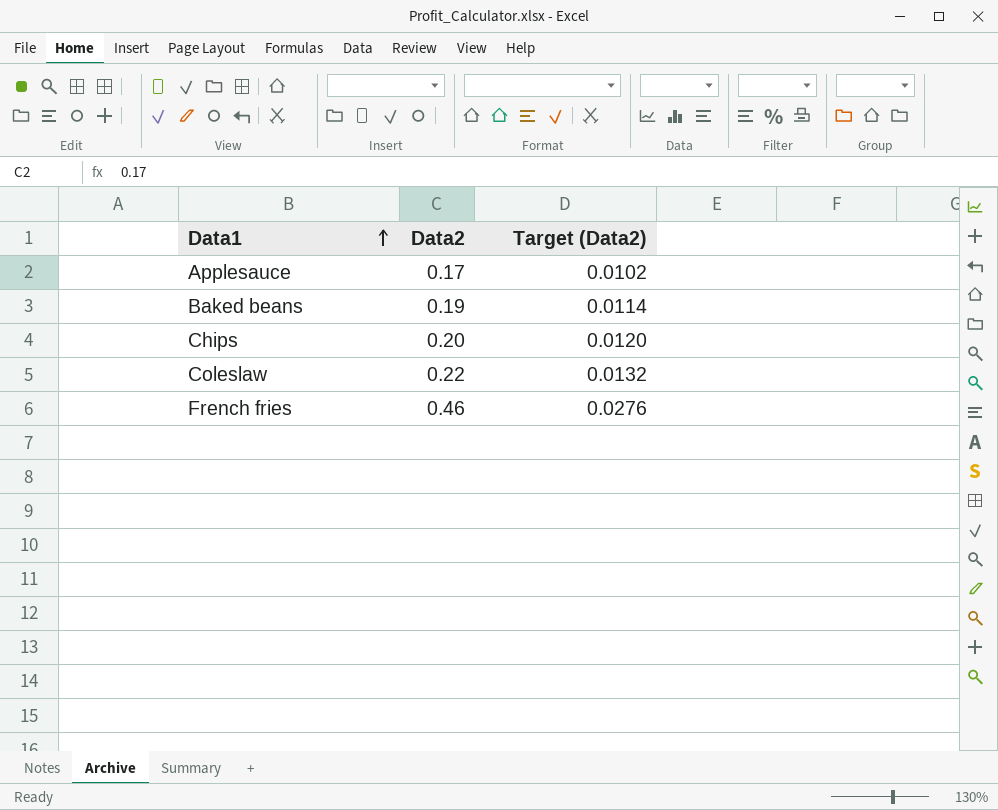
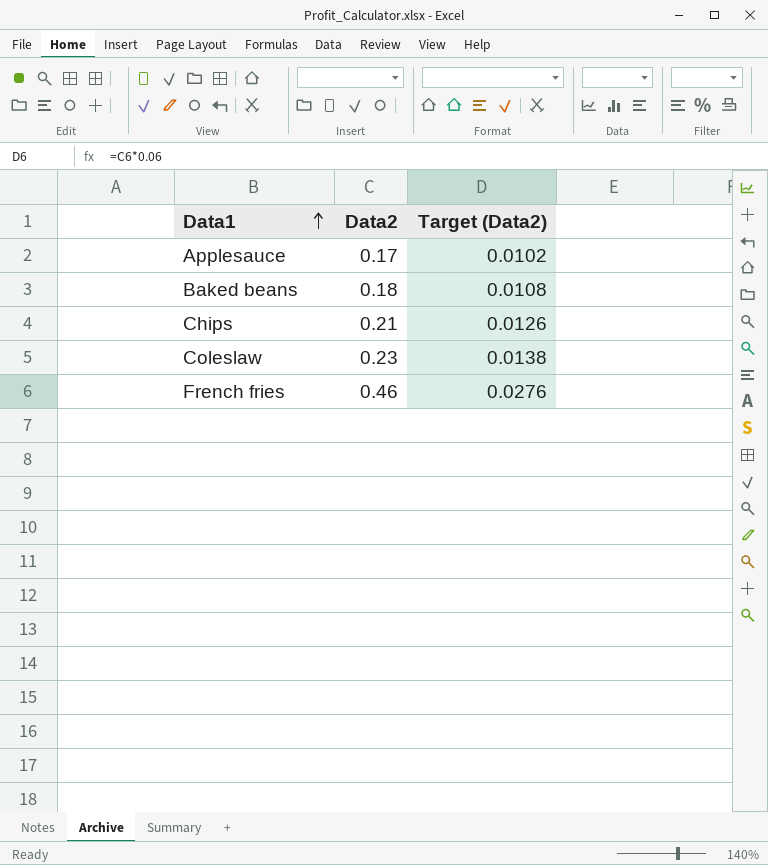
Baked beans | Data2: 0.19 -> 0.18
Baked beans | Target (Data2): 0.0114 -> 0.0108
Chips | Data2: 0.20 -> 0.21
Chips | Target (Data2): 0.0120 -> 0.0126
Coleslaw | Data2: 0.22 -> 0.23
Coleslaw | Target (Data2): 0.0132 -> 0.0138

